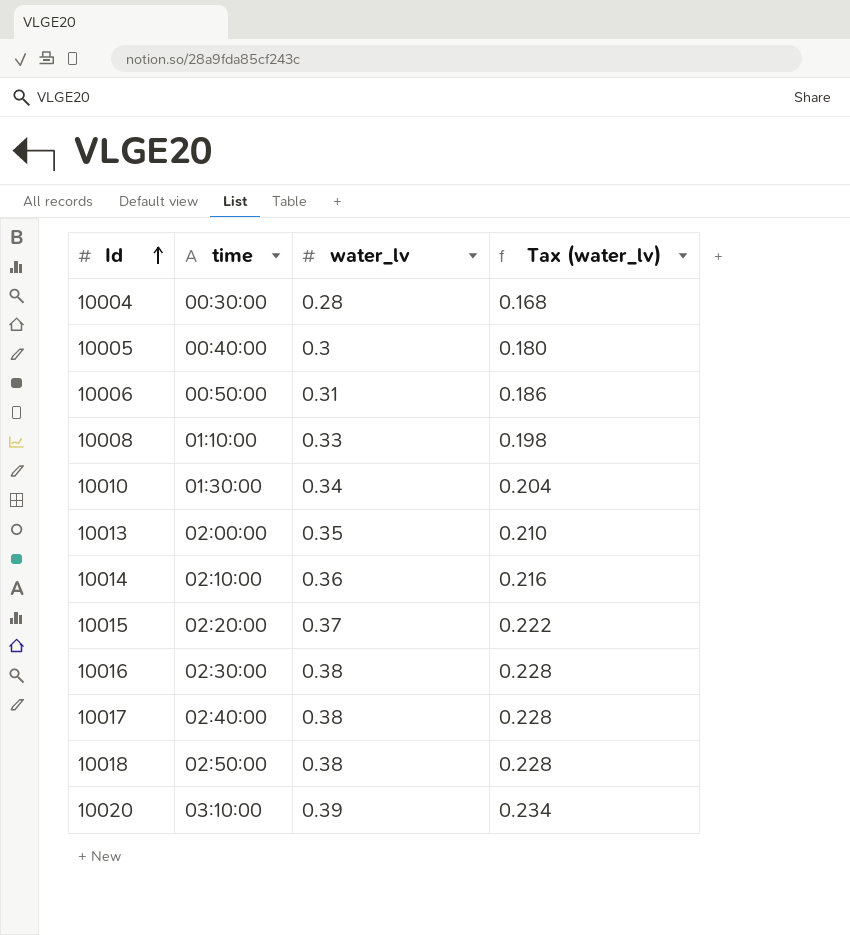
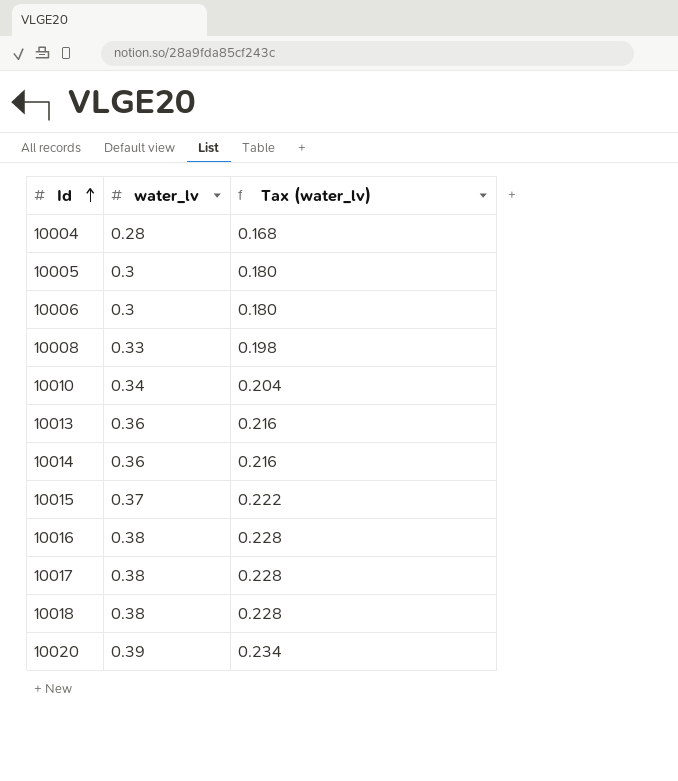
column time | position: 2 -> none
10006 | water_lv: 0.31 -> 0.3
10006 | Tax (water_lv): 0.186 -> 0.180
10013 | water_lv: 0.35 -> 0.36
10013 | Tax (water_lv): 0.210 -> 0.216

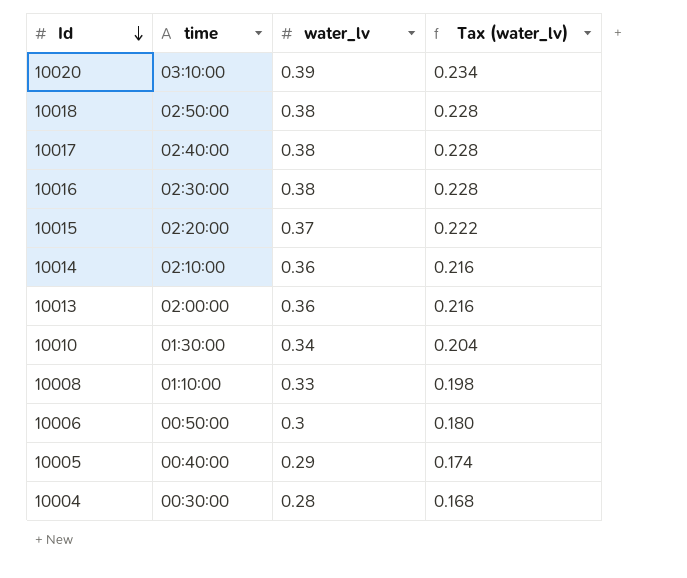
row order: Id ascending -> Id descending
column time | position: none -> 2
10005 | water_lv: 0.3 -> 0.29
10005 | Tax (water_lv): 0.180 -> 0.174

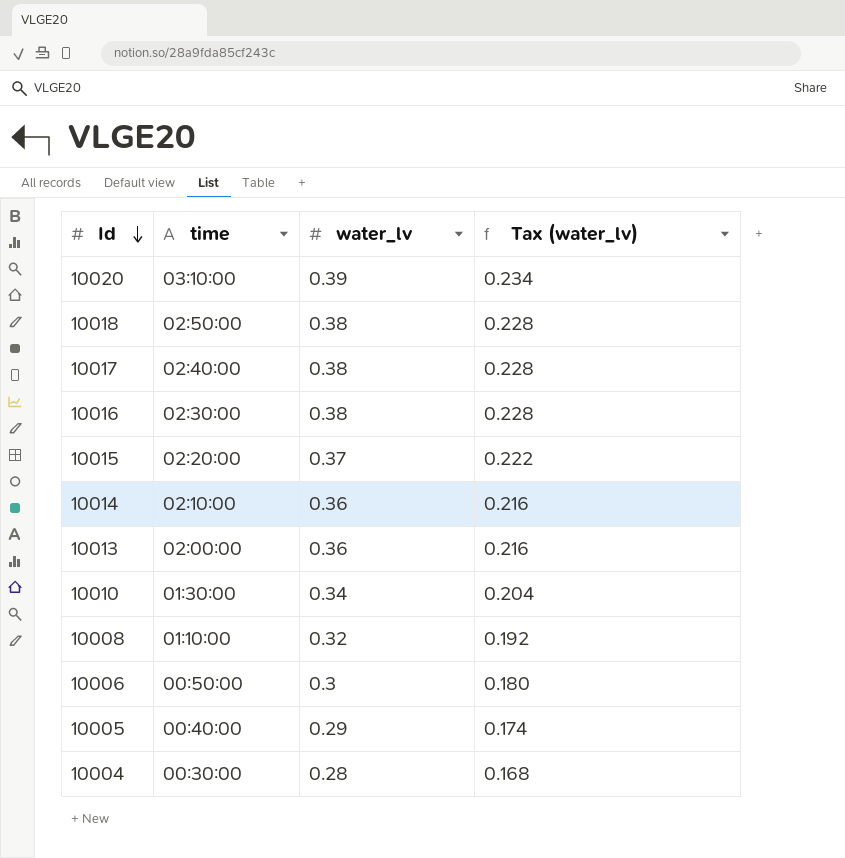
10008 | water_lv: 0.33 -> 0.32
10008 | Tax (water_lv): 0.198 -> 0.192

